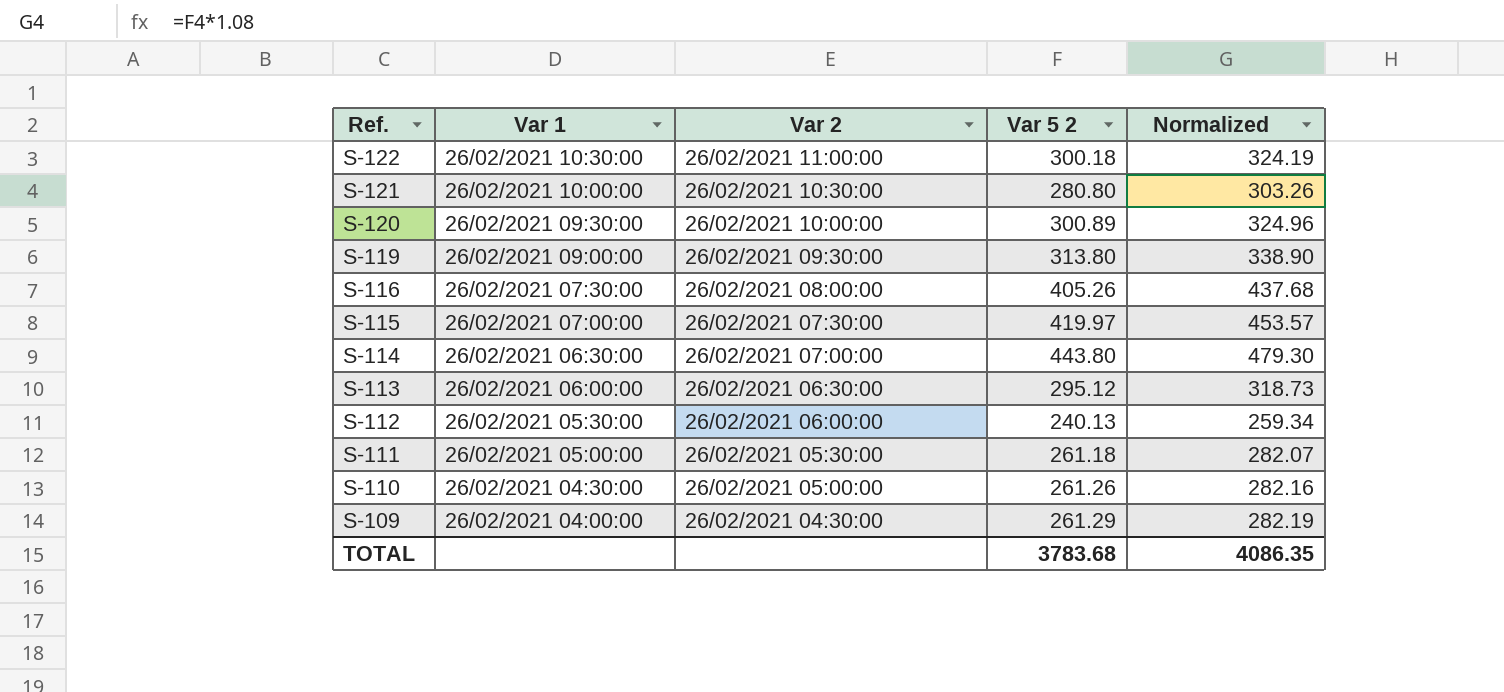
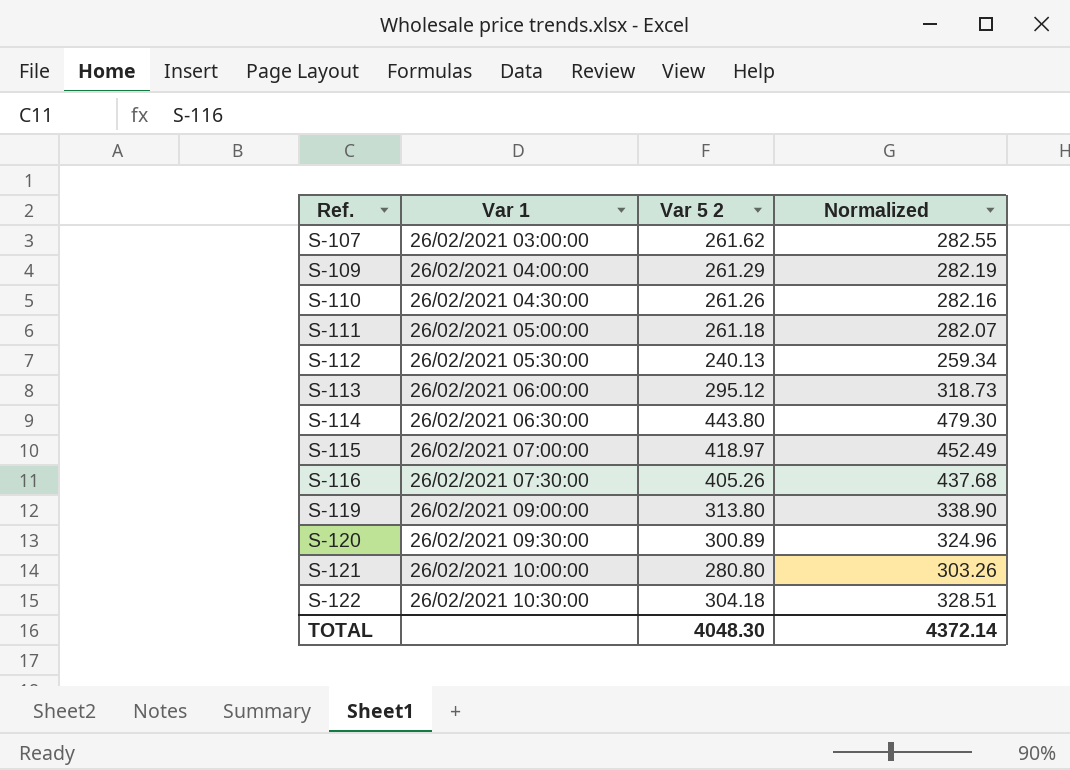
row order: Ref. descending -> Ref. ascending
column Var 2 | position: 3 -> none
row S-107: none -> 26/02/2021 03:00:00 | 261.62 | 282.55
S-115 | Var 5 2: 419.97 -> 418.97
S-115 | Normalized: 453.57 -> 452.49
S-122 | Var 5 2: 300.18 -> 304.18
S-122 | Normalized: 324.19 -> 328.51
TOTAL | Var 5 2: 3783.68 -> 4048.30
TOTAL | Normalized: 4086.35 -> 4372.14

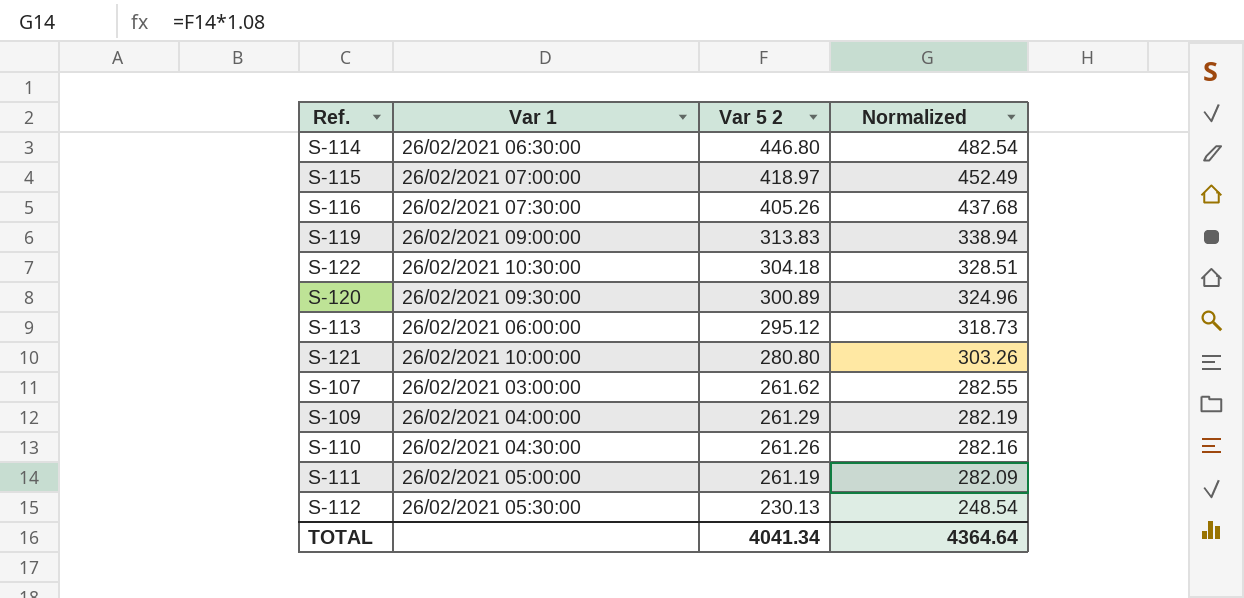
row order: Ref. ascending -> Var 5 2 descending
S-114 | Var 5 2: 443.80 -> 446.80
S-114 | Normalized: 479.30 -> 482.54
S-119 | Var 5 2: 313.80 -> 313.83
S-119 | Normalized: 338.90 -> 338.94
S-111 | Var 5 2: 261.18 -> 261.19
S-111 | Normalized: 282.07 -> 282.09
S-112 | Var 5 2: 240.13 -> 230.13
S-112 | Normalized: 259.34 -> 248.54
TOTAL | Var 5 2: 4048.30 -> 4041.34
TOTAL | Normalized: 4372.14 -> 4364.64

